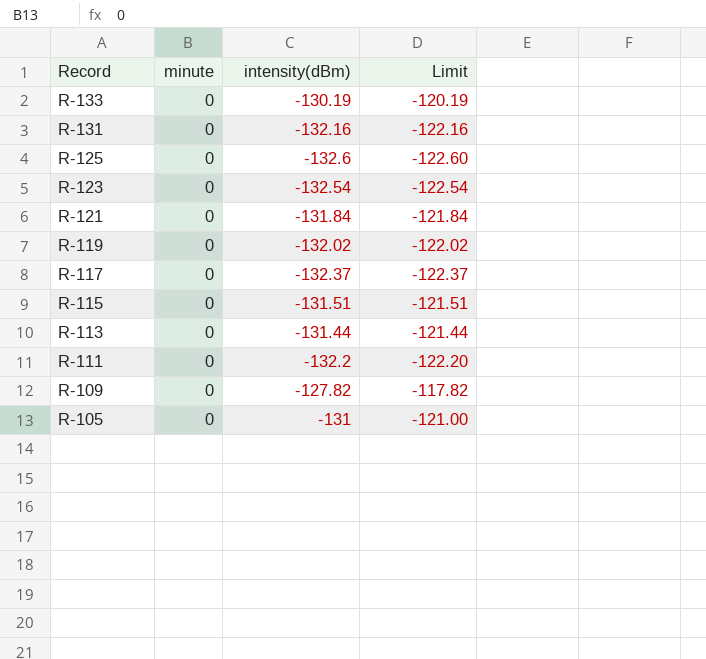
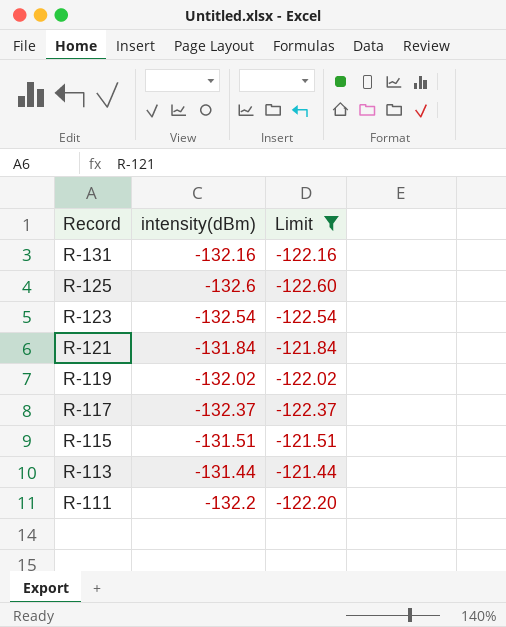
filter: none -> Limit <= -121.44
column minute | position: 2 -> none

